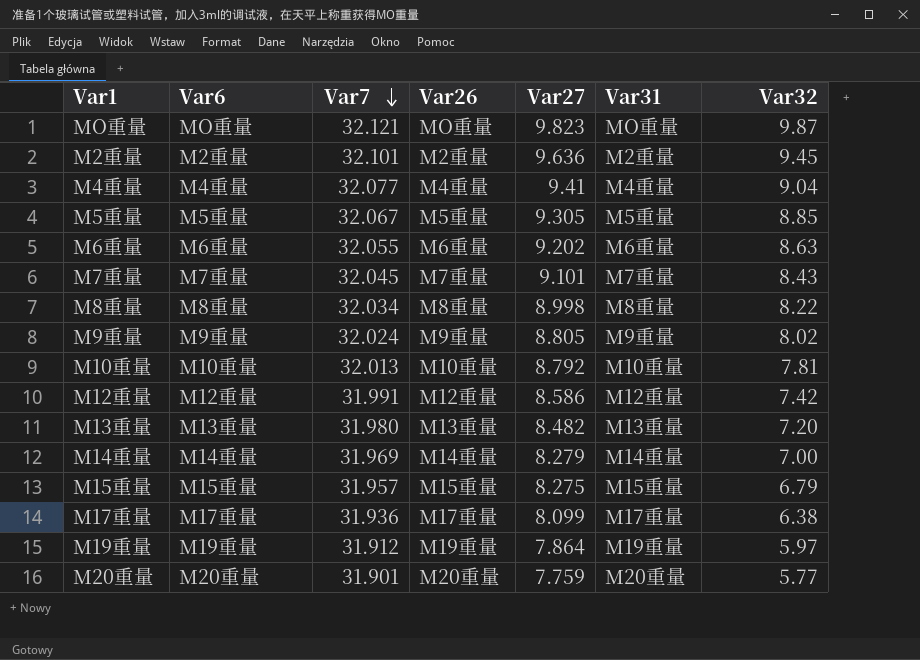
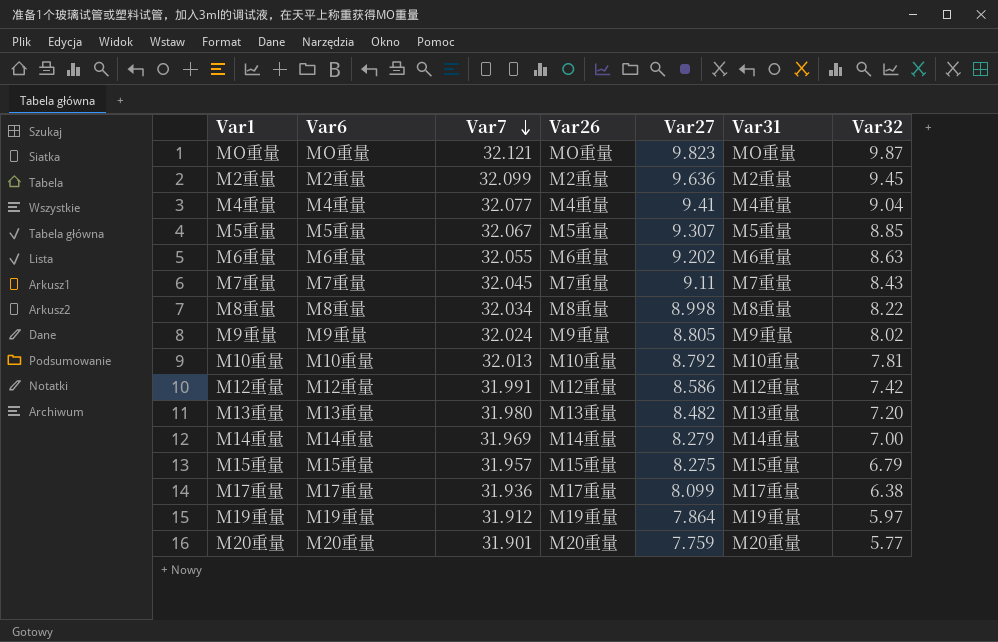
M2重量 | Var7: 32.101 -> 32.099
M5重量 | Var27: 9.305 -> 9.307
M7重量 | Var27: 9.101 -> 9.11

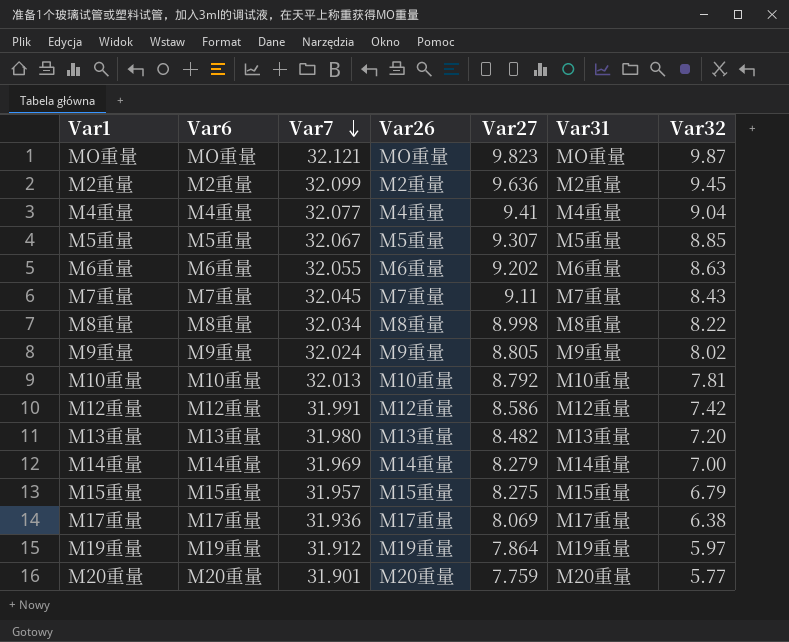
M17重量 | Var27: 8.099 -> 8.069

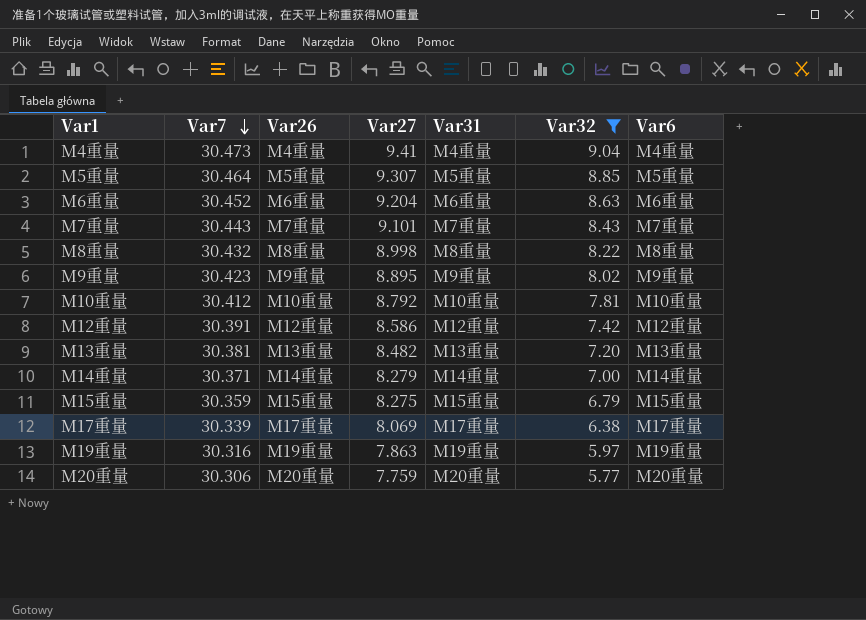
filter: none -> Var32 <= 9.04
column Var6 | position: 2 -> 7
M4重量 | Var7: 32.077 -> 30.473
M5重量 | Var7: 32.067 -> 30.464
M6重量 | Var7: 32.055 -> 30.452
M6重量 | Var27: 9.202 -> 9.204
M7重量 | Var7: 32.045 -> 30.443
M7重量 | Var27: 9.11 -> 9.101
M8重量 | Var7: 32.034 -> 30.432
M9重量 | Var7: 32.024 -> 30.423
M9重量 | Var27: 8.805 -> 8.895
M10重量 | Var7: 32.013 -> 30.412
M12重量 | Var7: 31.991 -> 30.391
M13重量 | Var7: 31.980 -> 30.381
M14重量 | Var7: 31.969 -> 30.371
M15重量 | Var7: 31.957 -> 30.359
M17重量 | Var7: 31.936 -> 30.339
M19重量 | Var7: 31.912 -> 30.316
M19重量 | Var27: 7.864 -> 7.863
M20重量 | Var7: 31.901 -> 30.306

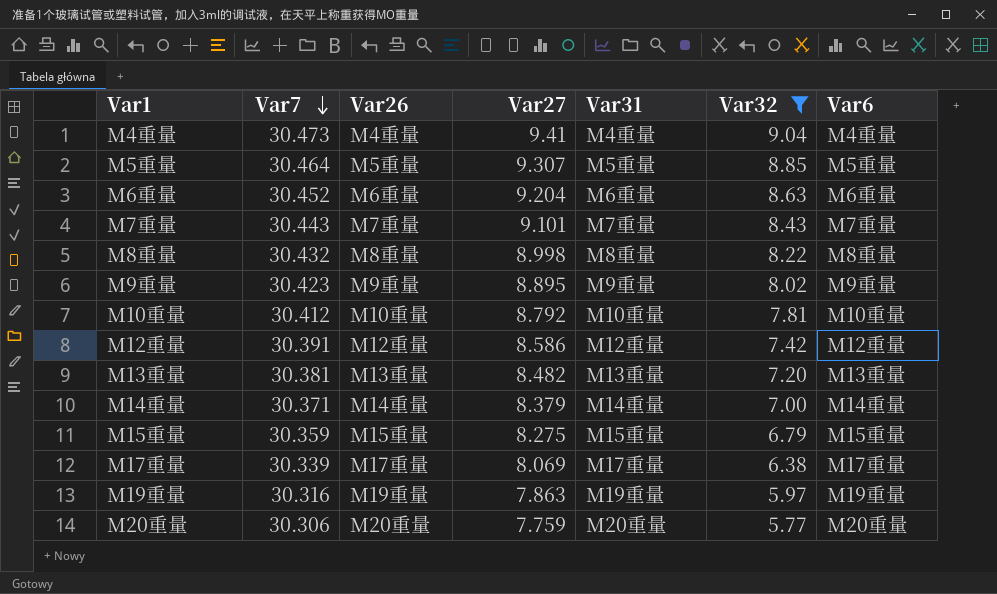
M14重量 | Var27: 8.279 -> 8.379

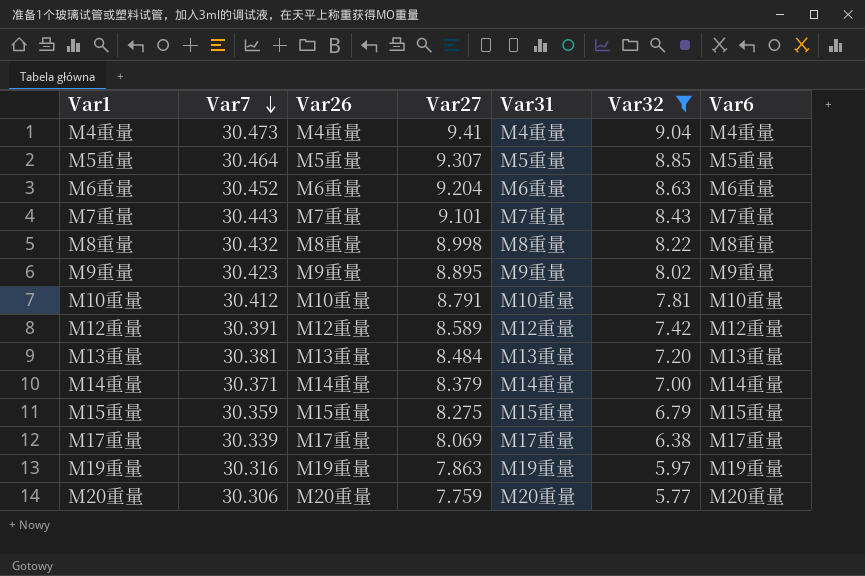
M10重量 | Var27: 8.792 -> 8.791
M12重量 | Var27: 8.586 -> 8.589
M13重量 | Var27: 8.482 -> 8.484

